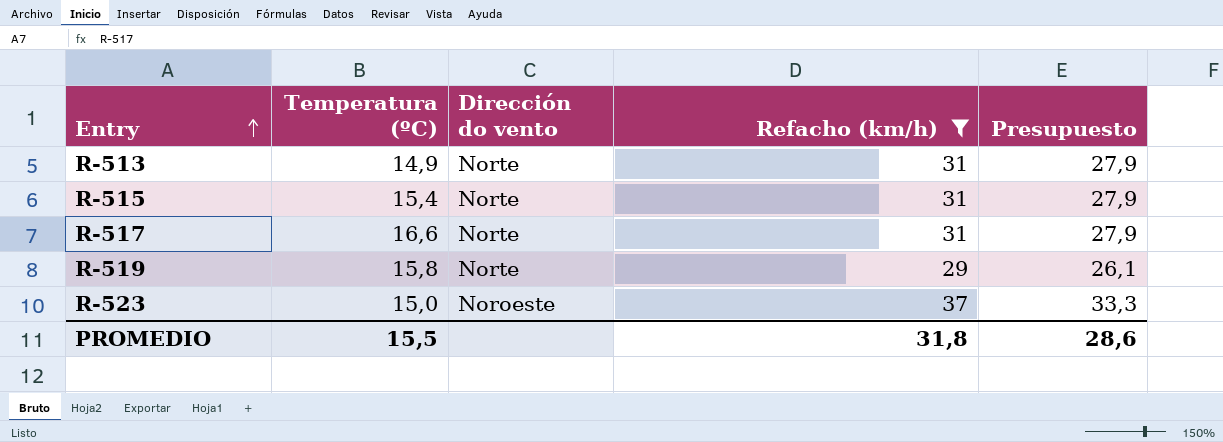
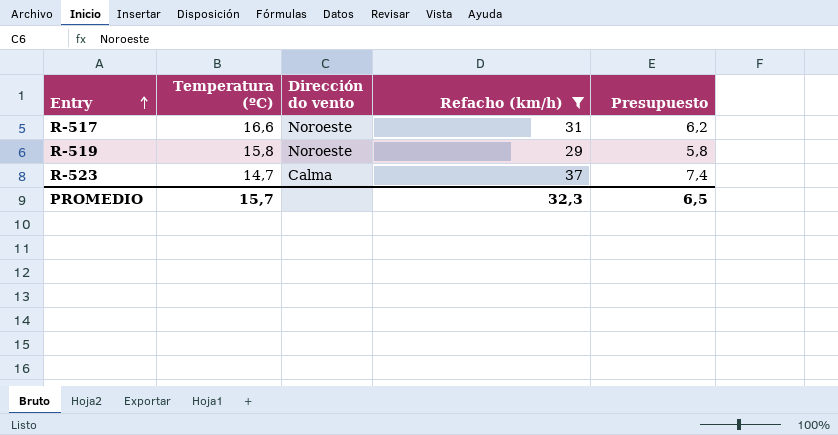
column Presupuesto | formula: [Refacho (km/h)] * 0,9 -> [Refacho (km/h)] * 0,2
row R-513: 14,9 | Norte | 31 | 27,9 -> none
row R-515: 15,4 | Norte | 31 | 27,9 -> none
R-517 | Dirección do vento: Norte -> Noroeste
R-519 | Dirección do vento: Norte -> Noroeste
R-523 | Temperatura (ºC): 15,0 -> 14,7
R-523 | Dirección do vento: Noroeste -> Calma
PROMEDIO | Temperatura (ºC): 15,5 -> 15,7
PROMEDIO | Refacho (km/h): 31,8 -> 32,3
PROMEDIO | Presupuesto: 28,6 -> 6,5

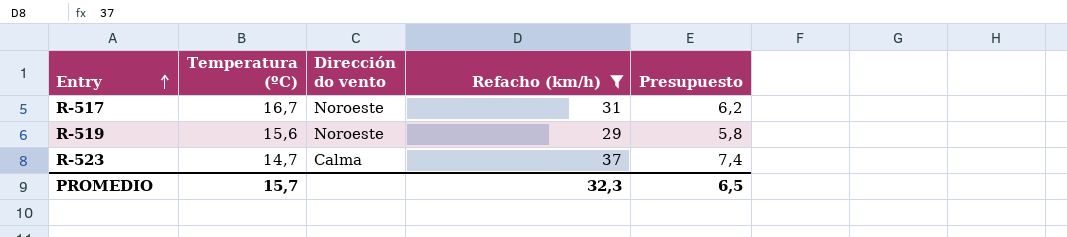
R-517 | Temperatura (ºC): 16,6 -> 16,7
R-519 | Temperatura (ºC): 15,8 -> 15,6

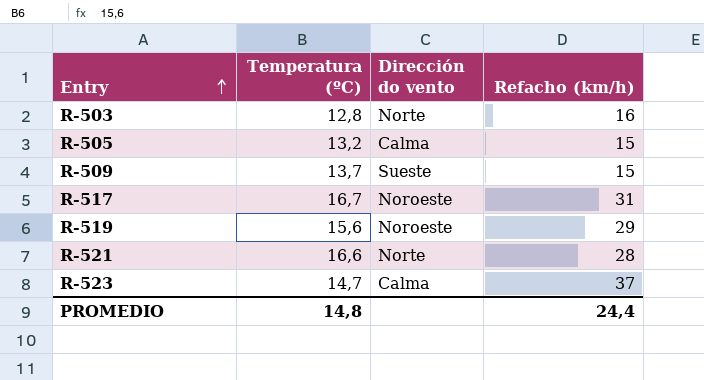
filter: Refacho (km/h) >= 29 -> none
column Presupuesto | formula: [Refacho (km/h)] * 0,2 -> none
PROMEDIO | Temperatura (ºC): 15,7 -> 14,8
PROMEDIO | Refacho (km/h): 32,3 -> 24,4

